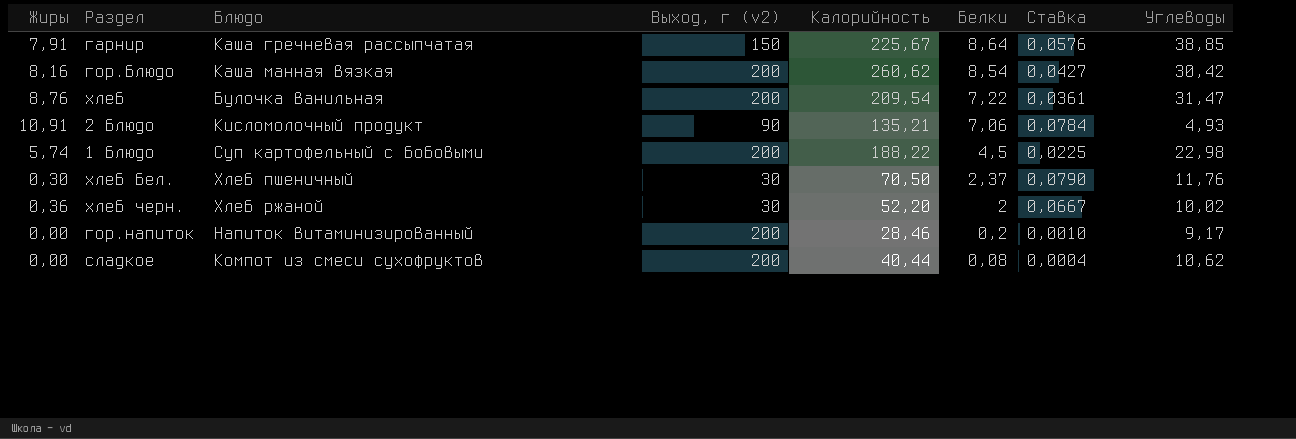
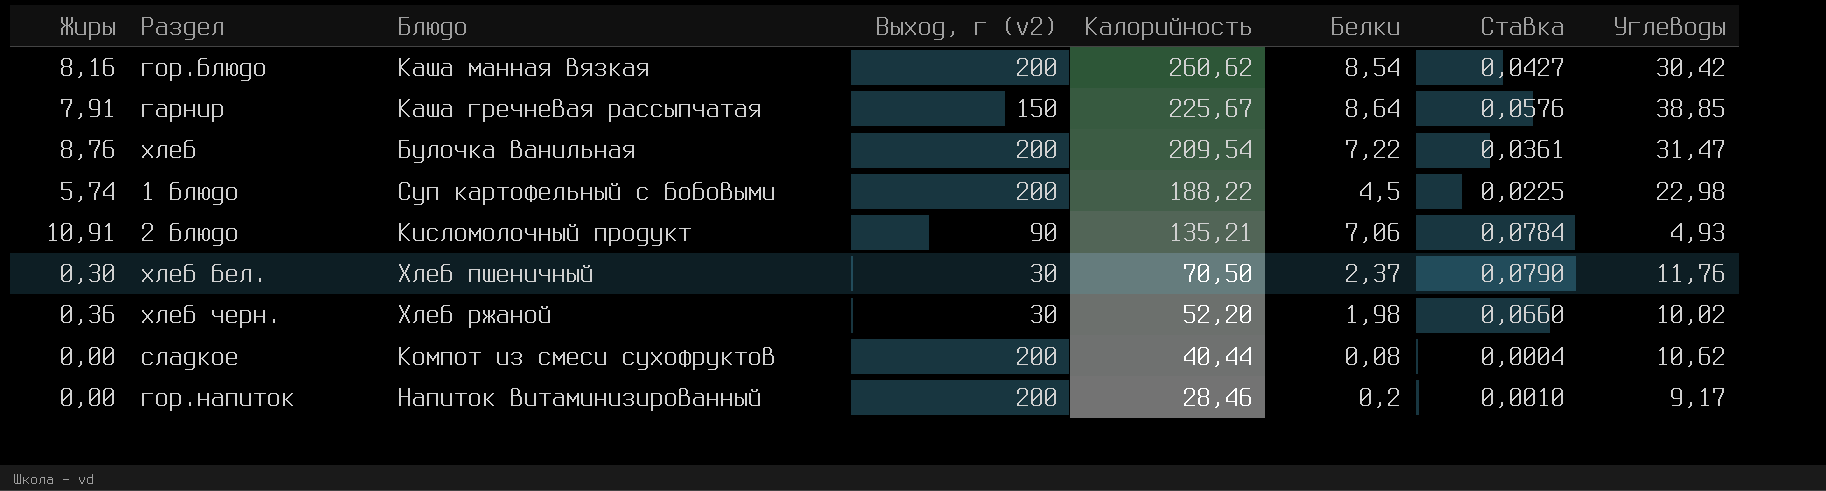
row order: Белки descending -> Калорийность descending
хлеб черн. | Белки: 2 -> 1,98
хлеб черн. | Ставка: 0,0667 -> 0,0660

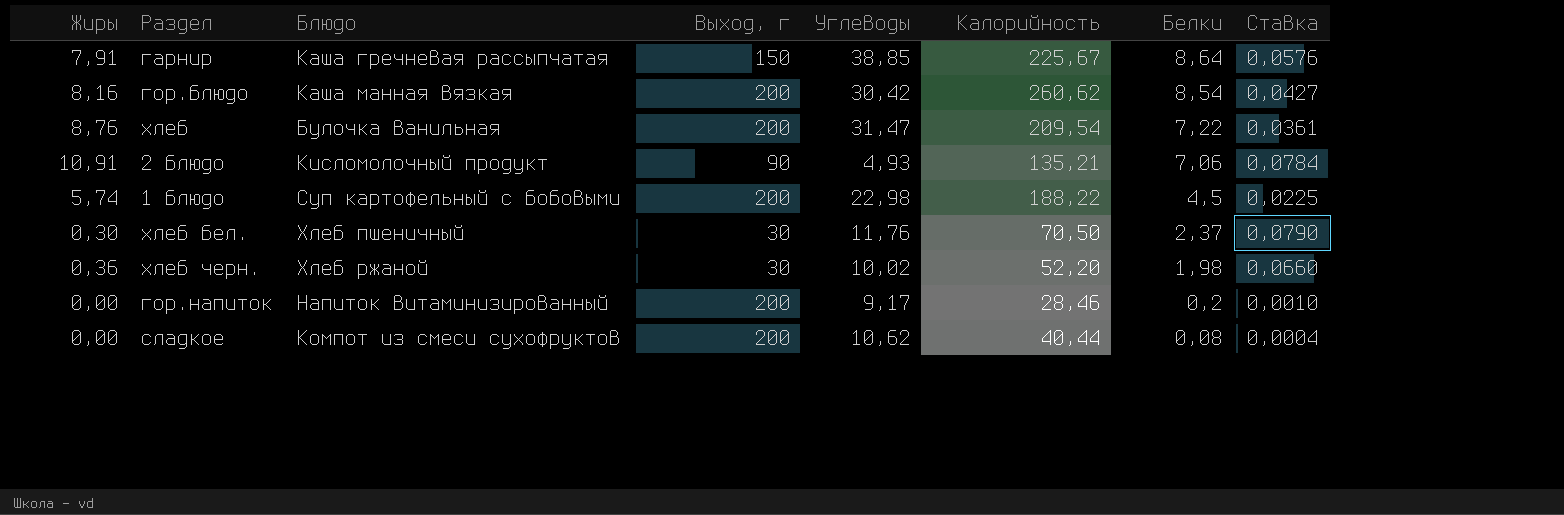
row order: Калорийность descending -> Белки descending
column name: Выход, г (v2) -> Выход, г
column Углеводы | position: 8 -> 5

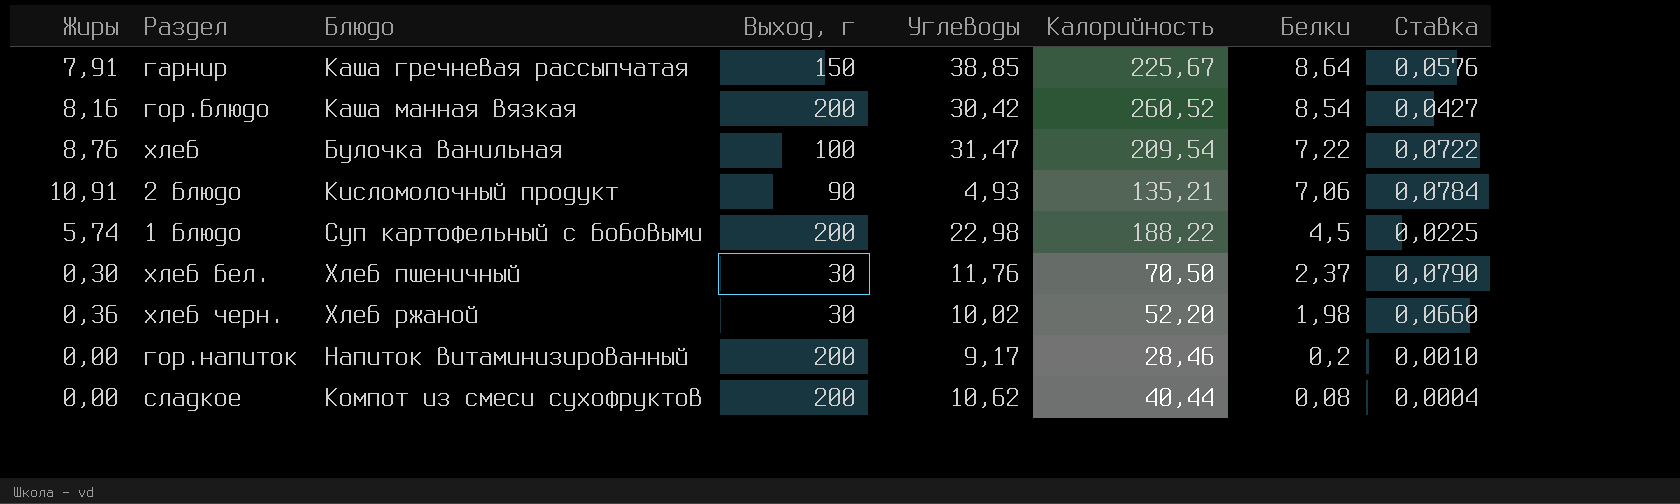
гор.блюдо | Калорийность: 260,62 -> 260,52
хлеб | Выход, г: 200 -> 100
хлеб | Ставка: 0,0361 -> 0,0722

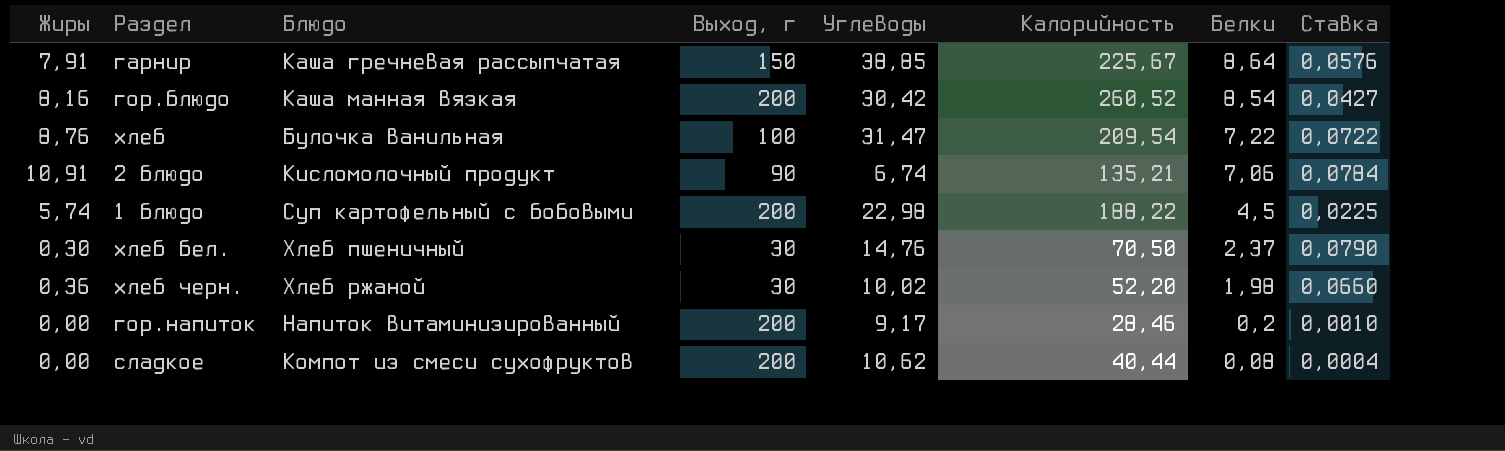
2 блюдо | Углеводы: 4,93 -> 6,74
хлеб бел. | Углеводы: 11,76 -> 14,76

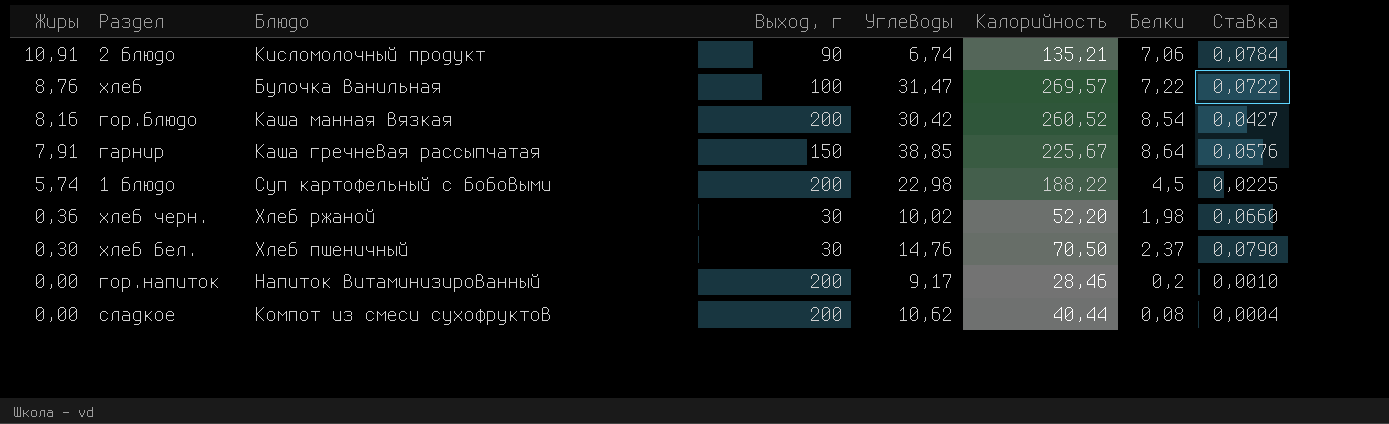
row order: Белки descending -> Жиры descending
хлеб | Калорийность: 209,54 -> 269,57

